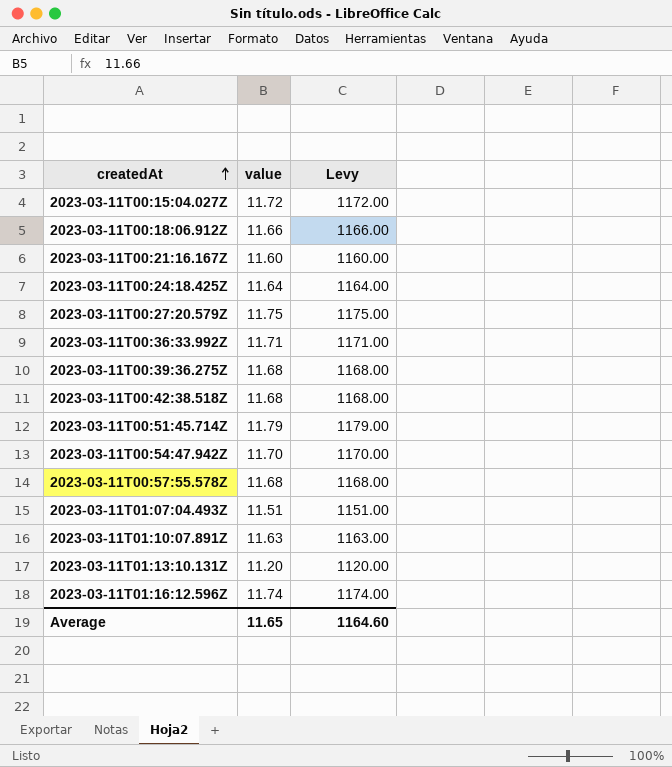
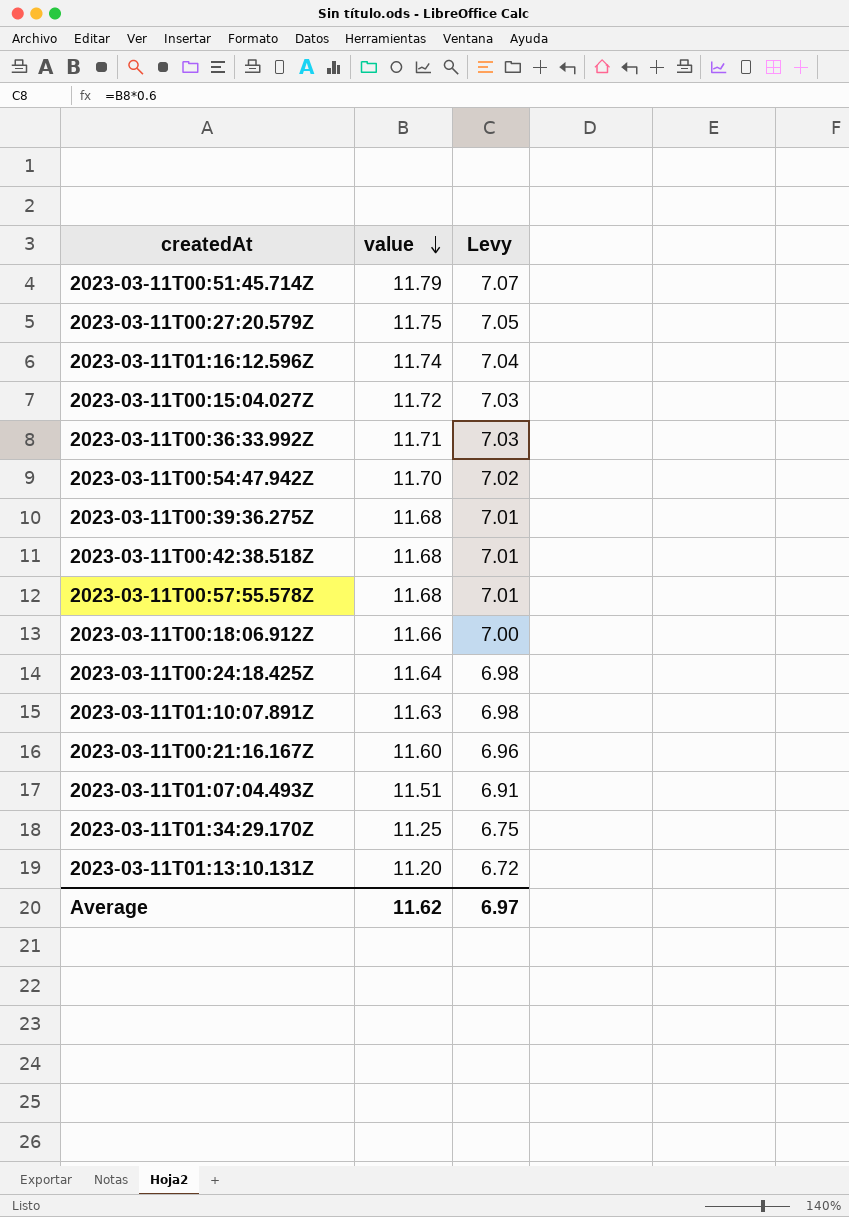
row order: createdAt ascending -> value descending
column Levy | formula: [value] * 100 -> [value] * 0.6
row 2023-03-11T01:34:29.170Z: none -> 11.25 | 6.75
Average | value: 11.65 -> 11.62
Average | Levy: 1164.60 -> 6.97

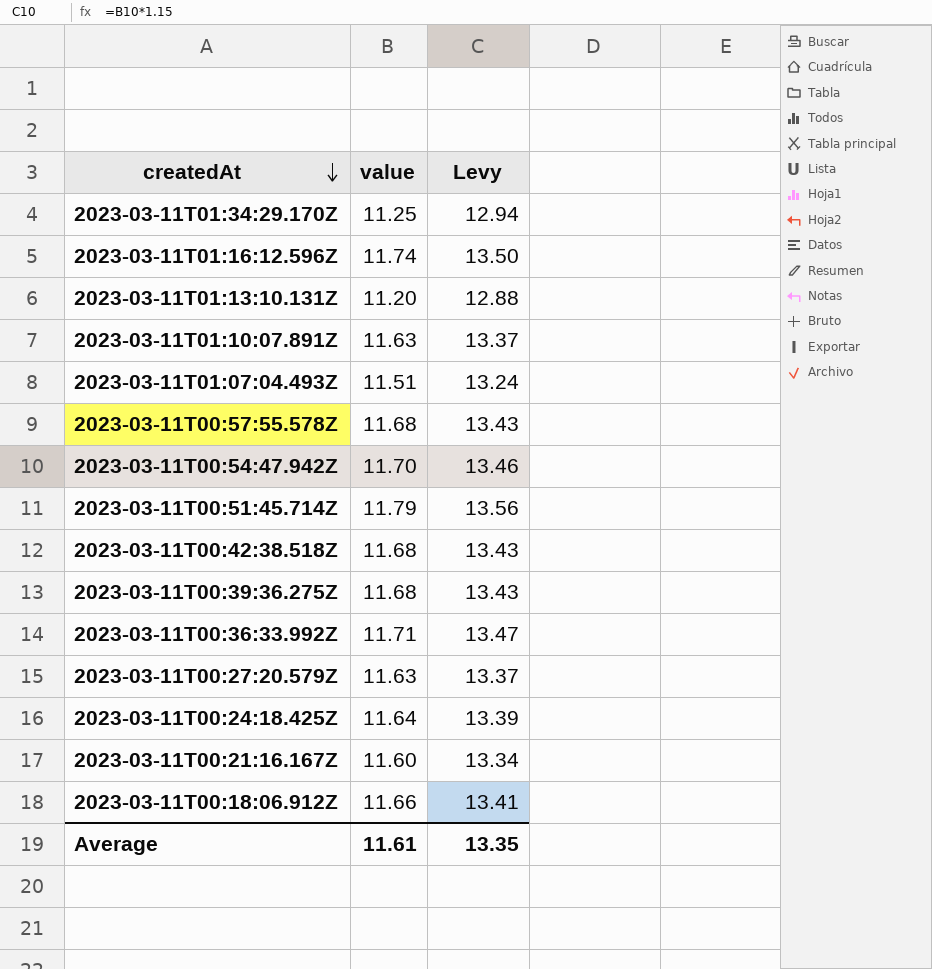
row order: value descending -> createdAt descending
column Levy | formula: [value] * 0.6 -> [value] * 1.15
row 2023-03-11T00:15:04.027Z: 11.72 | 7.03 -> none
2023-03-11T00:27:20.579Z | value: 11.75 -> 11.63
Average | value: 11.62 -> 11.61
Average | Levy: 6.97 -> 13.35

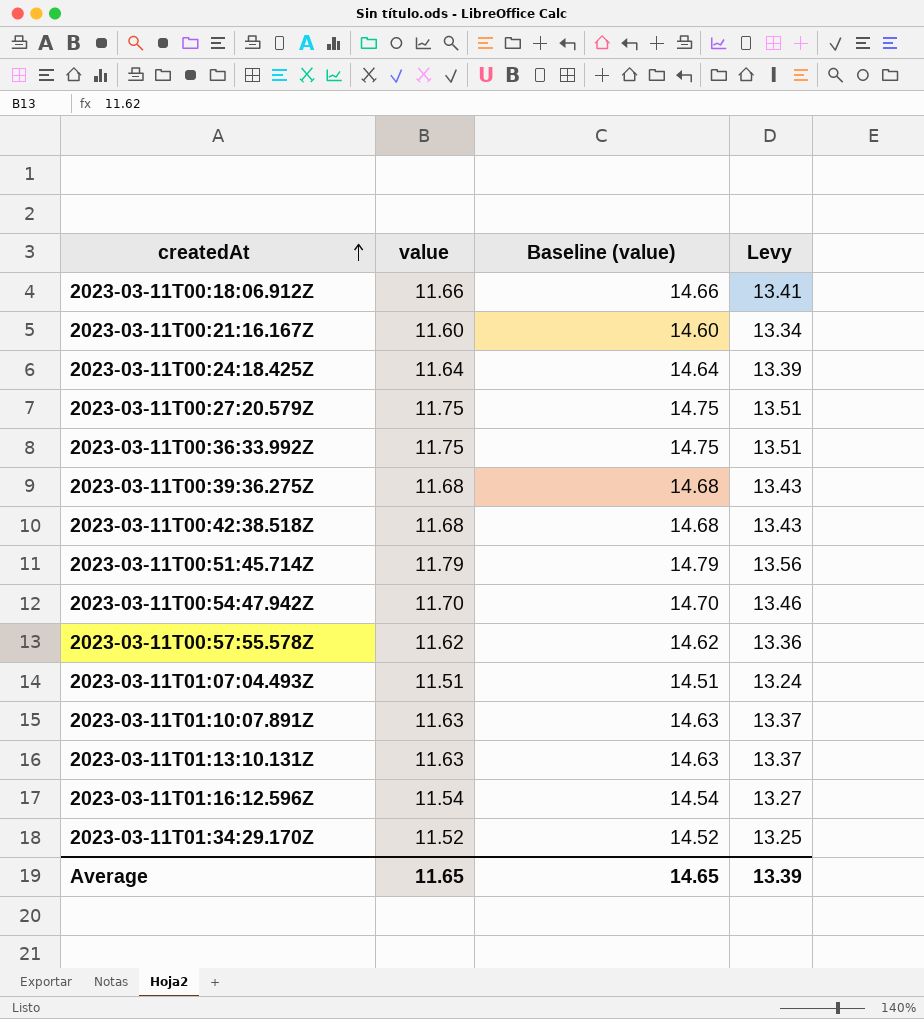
row order: createdAt descending -> createdAt ascending
column Baseline (value) | formula: none -> [value] + 3
2023-03-11T00:27:20.579Z | value: 11.63 -> 11.75
2023-03-11T00:27:20.579Z | Levy: 13.37 -> 13.51
2023-03-11T00:36:33.992Z | value: 11.71 -> 11.75
2023-03-11T00:36:33.992Z | Levy: 13.47 -> 13.51
2023-03-11T00:57:55.578Z | value: 11.68 -> 11.62
2023-03-11T00:57:55.578Z | Levy: 13.43 -> 13.36
2023-03-11T01:13:10.131Z | value: 11.20 -> 11.63
2023-03-11T01:13:10.131Z | Levy: 12.88 -> 13.37
2023-03-11T01:16:12.596Z | value: 11.74 -> 11.54
2023-03-11T01:16:12.596Z | Levy: 13.50 -> 13.27
2023-03-11T01:34:29.170Z | value: 11.25 -> 11.52
2023-03-11T01:34:29.170Z | Levy: 12.94 -> 13.25
Average | value: 11.61 -> 11.65
Average | Levy: 13.35 -> 13.39

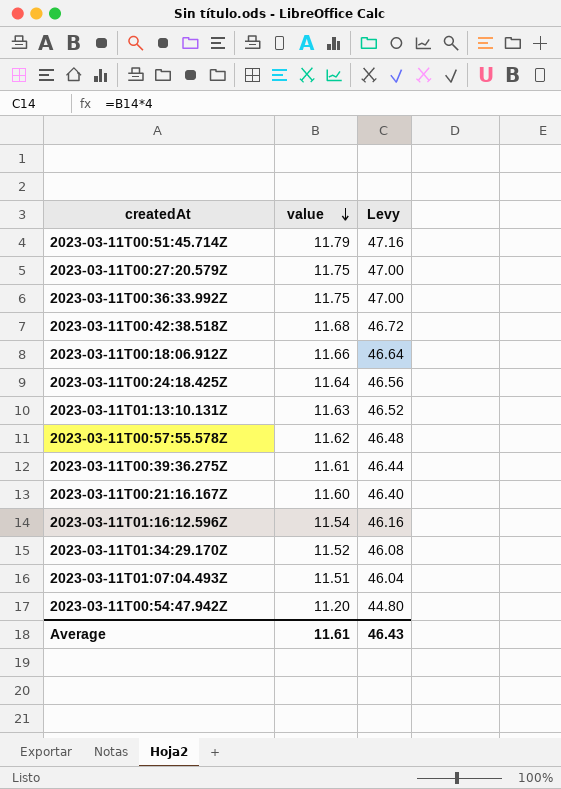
row order: createdAt ascending -> value descending
column Baseline (value) | formula: [value] + 3 -> none
column Levy | formula: [value] * 1.15 -> [value] * 4
row 2023-03-11T01:10:07.891Z: 11.63 | 14.63 | 13.37 -> none
2023-03-11T00:39:36.275Z | value: 11.68 -> 11.61
2023-03-11T00:54:47.942Z | value: 11.70 -> 11.20
Average | value: 11.65 -> 11.61
Average | Levy: 13.39 -> 46.43

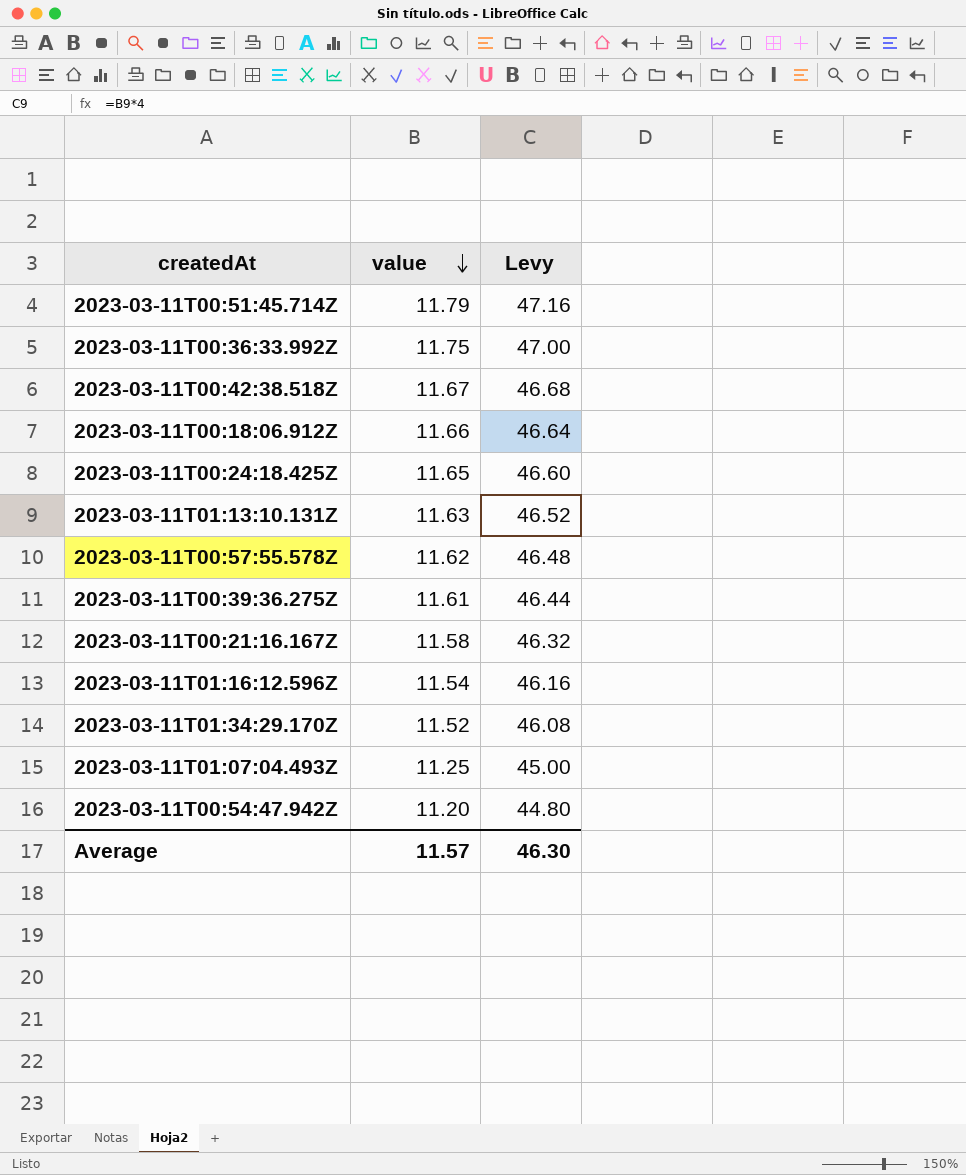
row 2023-03-11T00:27:20.579Z: 11.75 | 47.00 -> none
2023-03-11T00:42:38.518Z | value: 11.68 -> 11.67
2023-03-11T00:42:38.518Z | Levy: 46.72 -> 46.68
2023-03-11T00:24:18.425Z | value: 11.64 -> 11.65
2023-03-11T00:24:18.425Z | Levy: 46.56 -> 46.60
2023-03-11T00:21:16.167Z | value: 11.60 -> 11.58
2023-03-11T00:21:16.167Z | Levy: 46.40 -> 46.32
2023-03-11T01:07:04.493Z | value: 11.51 -> 11.25
2023-03-11T01:07:04.493Z | Levy: 46.04 -> 45.00
Average | value: 11.61 -> 11.57
Average | Levy: 46.43 -> 46.30

